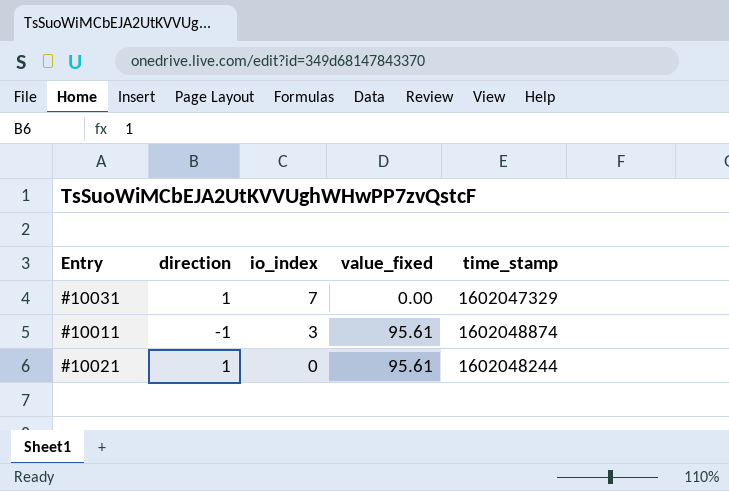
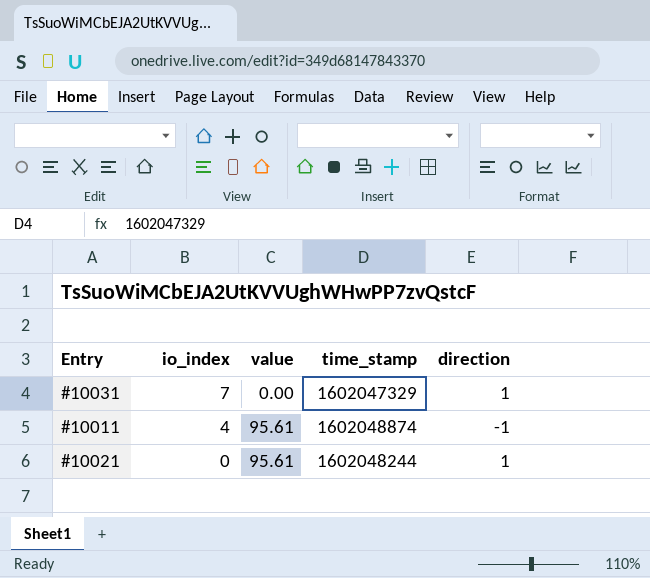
column name: value_fixed -> value
column direction | position: 2 -> 5
#10011 | io_index: 3 -> 4

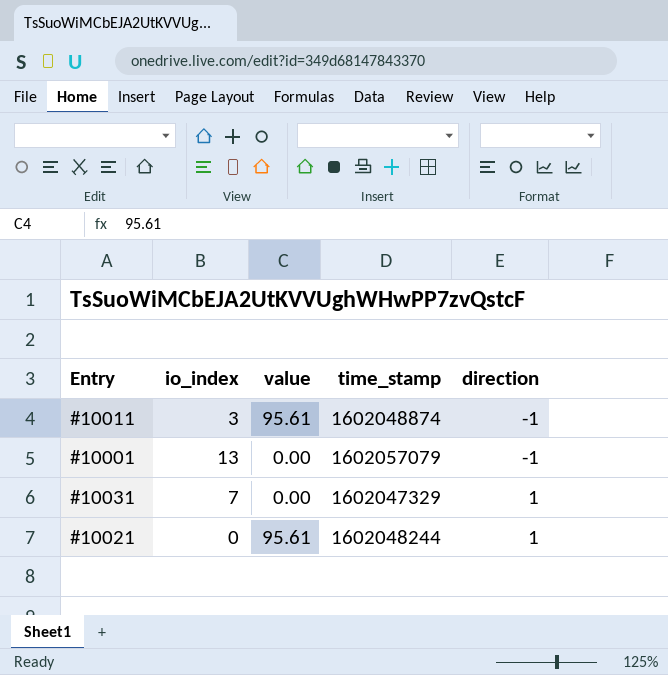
row order: io_index descending -> direction ascending
#10011 | io_index: 4 -> 3
row #10001: none -> 13 | 0.00 | 1602057079 | -1

